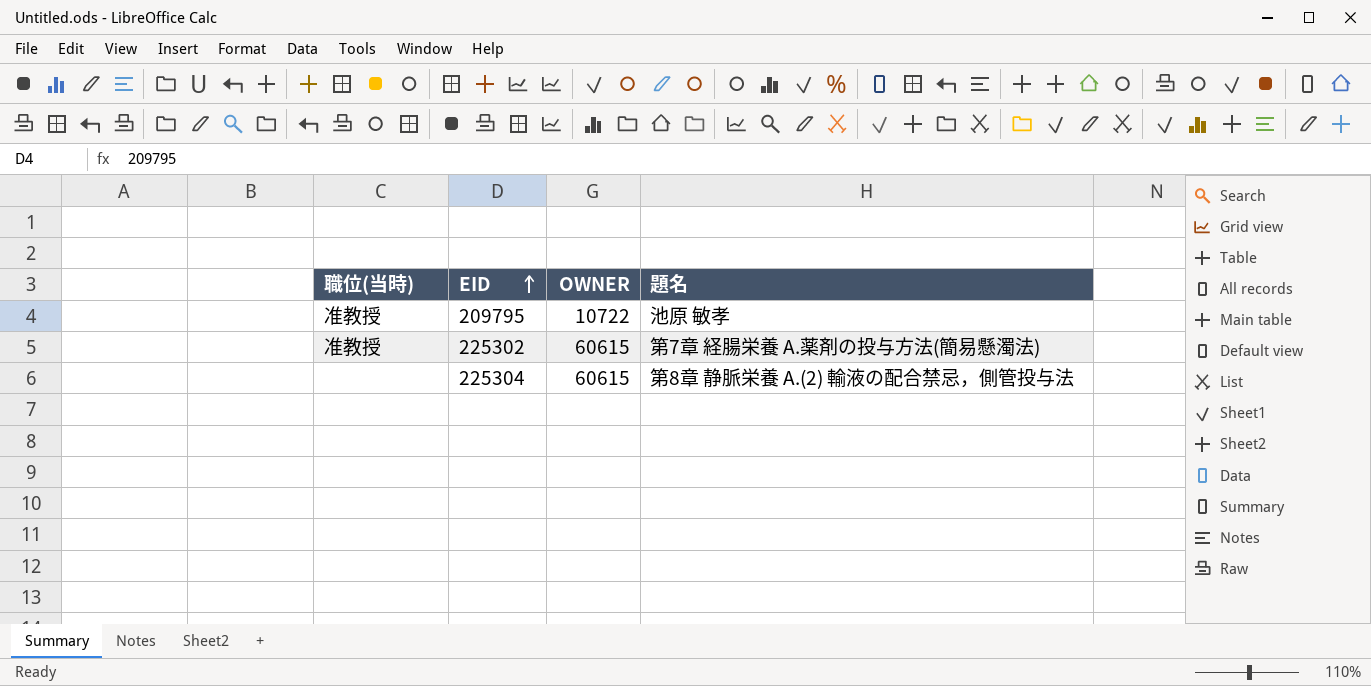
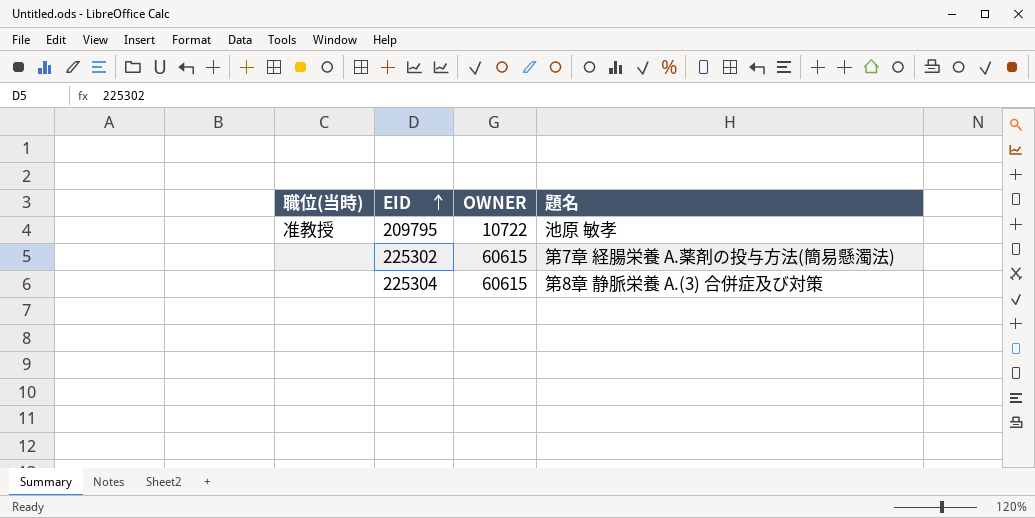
225302 | 職位(当時): 准教授 -> none
225304 | 題名: 第8章 静脈栄養 A.(2) 輸液の配合禁忌，側管投与法 -> 第8章 静脈栄養 A.(3) 合併症及び対策

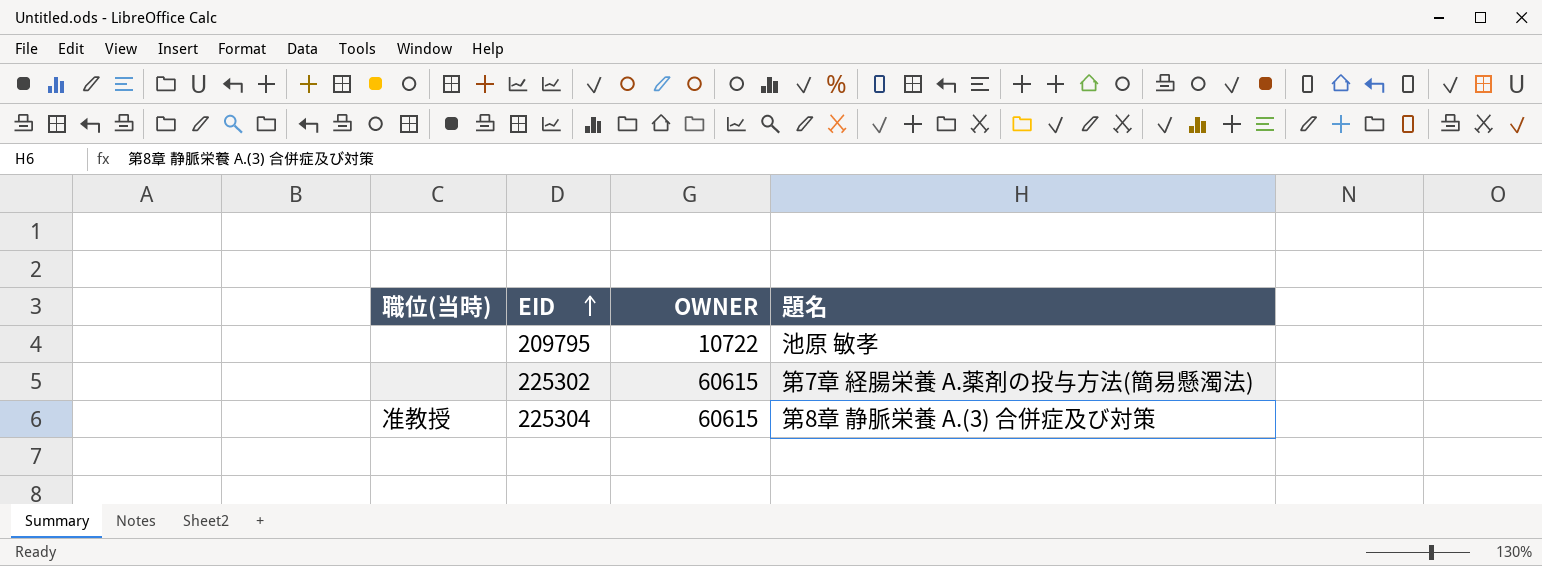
209795 | 職位(当時): 准教授 -> none
225304 | 職位(当時): none -> 准教授

